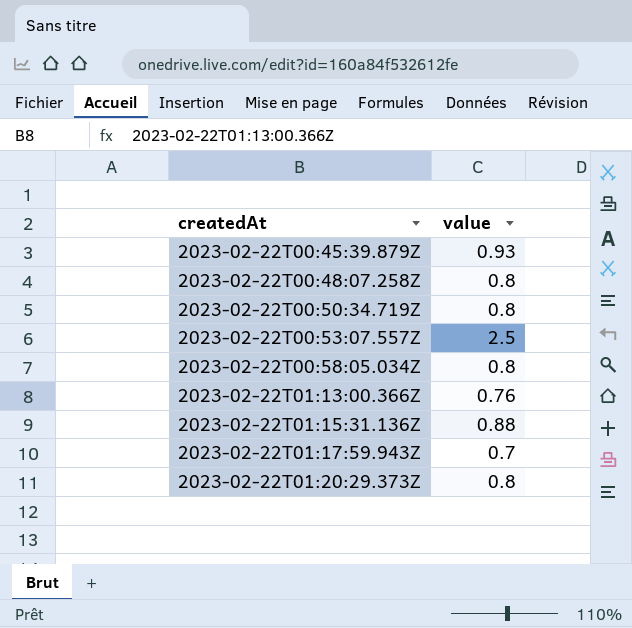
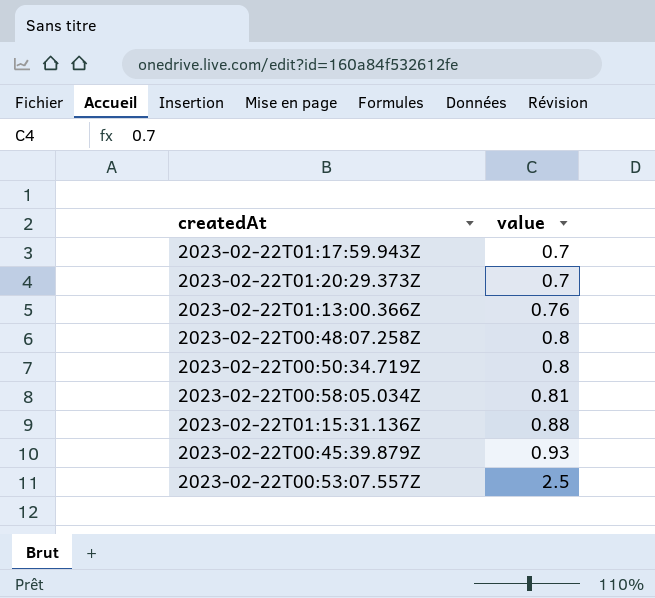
row order: createdAt ascending -> value ascending
2023-02-22T01:20:29.373Z | value: 0.8 -> 0.7
2023-02-22T00:58:05.034Z | value: 0.8 -> 0.81

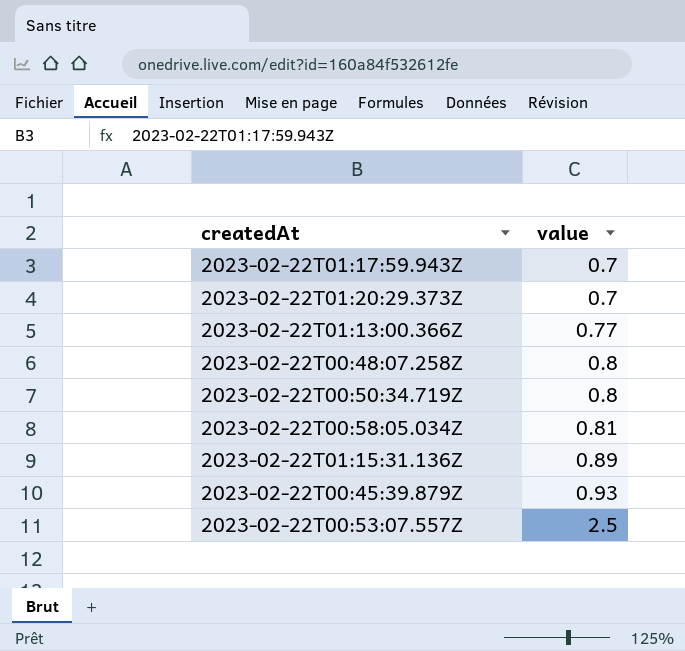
2023-02-22T01:13:00.366Z | value: 0.76 -> 0.77
2023-02-22T01:15:31.136Z | value: 0.88 -> 0.89

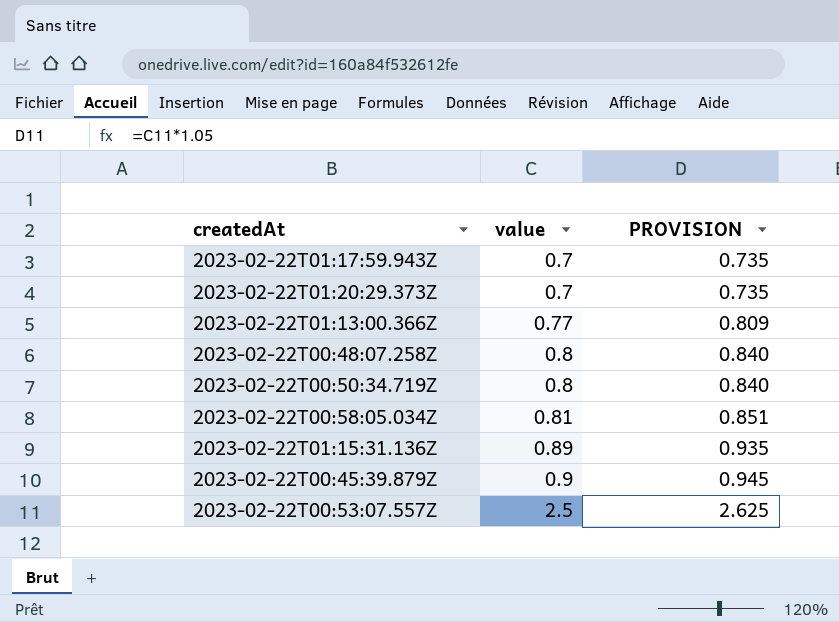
column PROVISION | formula: none -> [value] * 1.05
2023-02-22T00:45:39.879Z | value: 0.93 -> 0.9

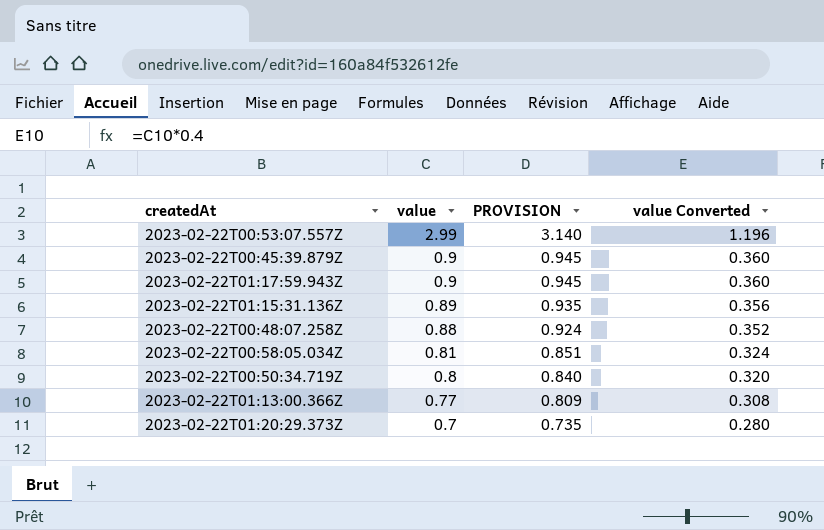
row order: value ascending -> value descending
column value Converted | formula: none -> [value] * 0.4
2023-02-22T00:53:07.557Z | value: 2.5 -> 2.99
2023-02-22T00:53:07.557Z | PROVISION: 2.625 -> 3.140
2023-02-22T01:17:59.943Z | value: 0.7 -> 0.9
2023-02-22T01:17:59.943Z | PROVISION: 0.735 -> 0.945
2023-02-22T00:48:07.258Z | value: 0.8 -> 0.88
2023-02-22T00:48:07.258Z | PROVISION: 0.840 -> 0.924

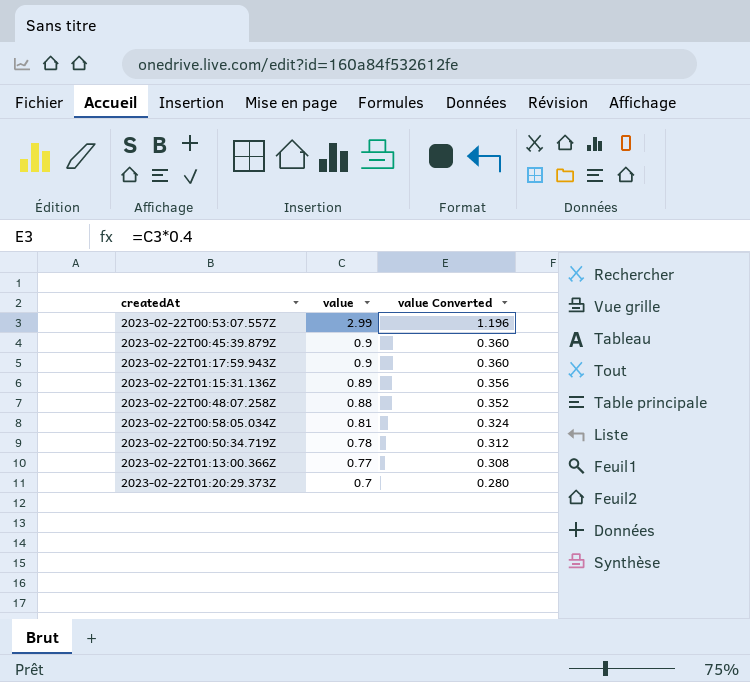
column PROVISION | formula: [value] * 1.05 -> none
2023-02-22T00:50:34.719Z | value: 0.8 -> 0.78
2023-02-22T00:50:34.719Z | value Converted: 0.320 -> 0.312

